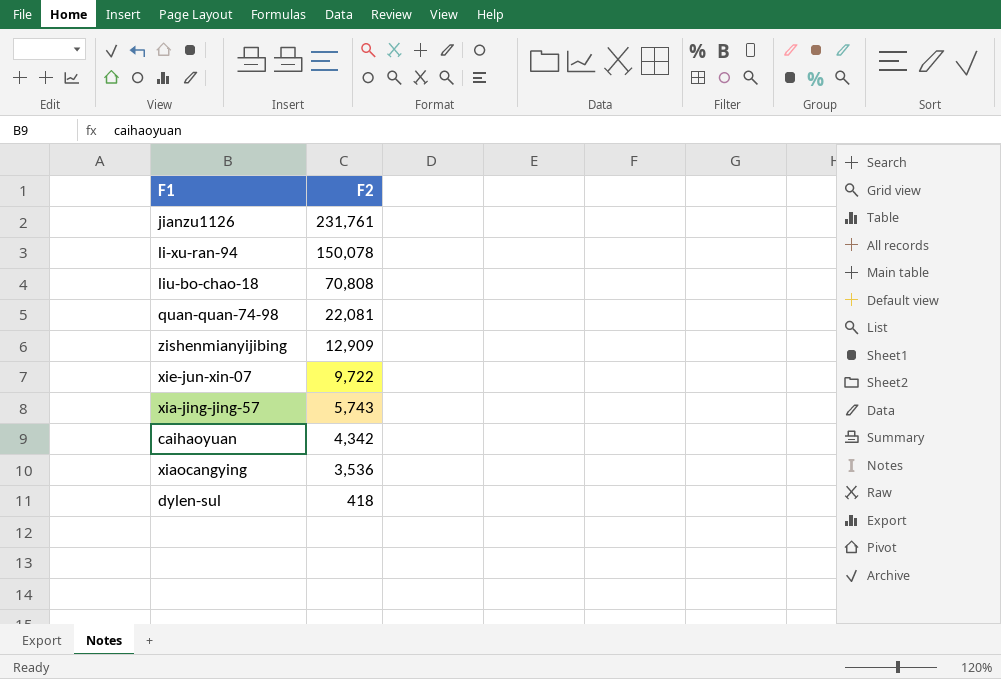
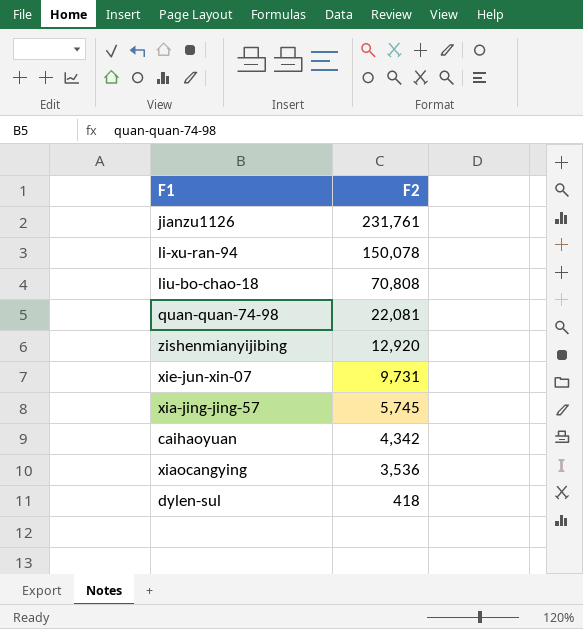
zishenmianyijibing | F2: 12,909 -> 12,920
xie-jun-xin-07 | F2: 9,722 -> 9,731
xia-jing-jing-57 | F2: 5,743 -> 5,745

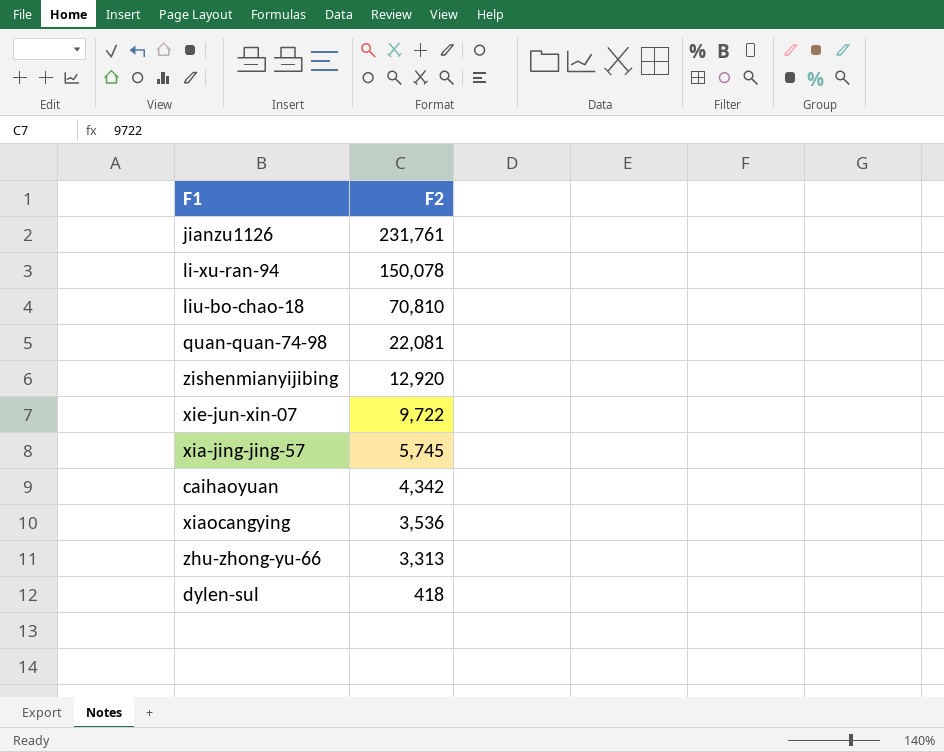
liu-bo-chao-18 | F2: 70,808 -> 70,810
xie-jun-xin-07 | F2: 9,731 -> 9,722
row zhu-zhong-yu-66: none -> 3,313

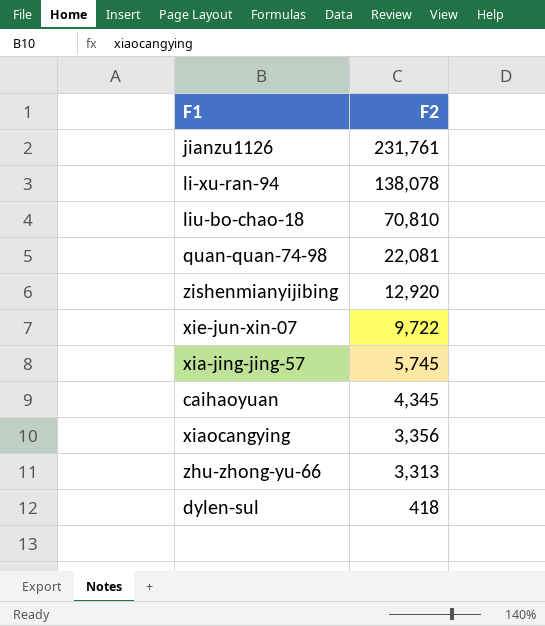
li-xu-ran-94 | F2: 150,078 -> 138,078
caihaoyuan | F2: 4,342 -> 4,345
xiaocangying | F2: 3,536 -> 3,356

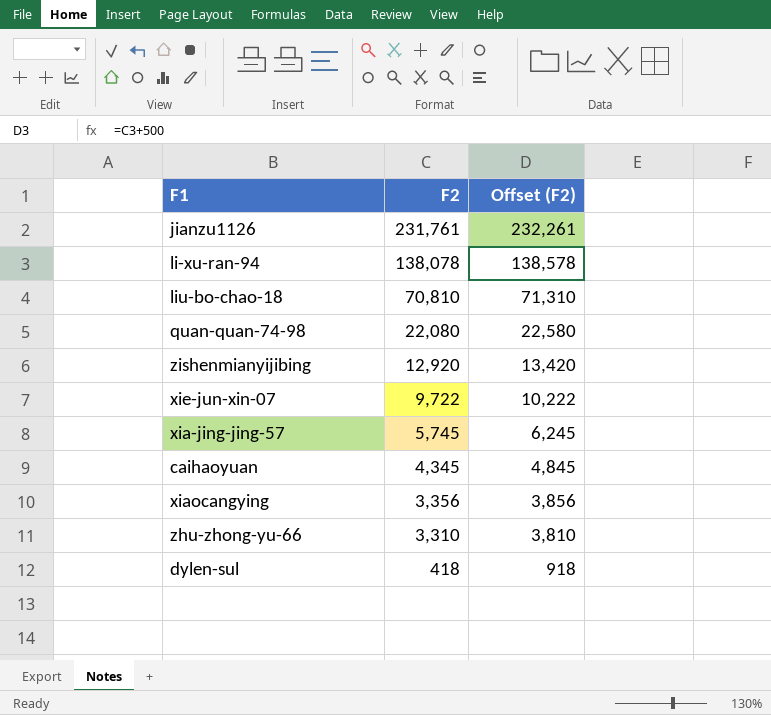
column Offset (F2) | formula: none -> [F2] + 500
quan-quan-74-98 | F2: 22,081 -> 22,080
zhu-zhong-yu-66 | F2: 3,313 -> 3,310

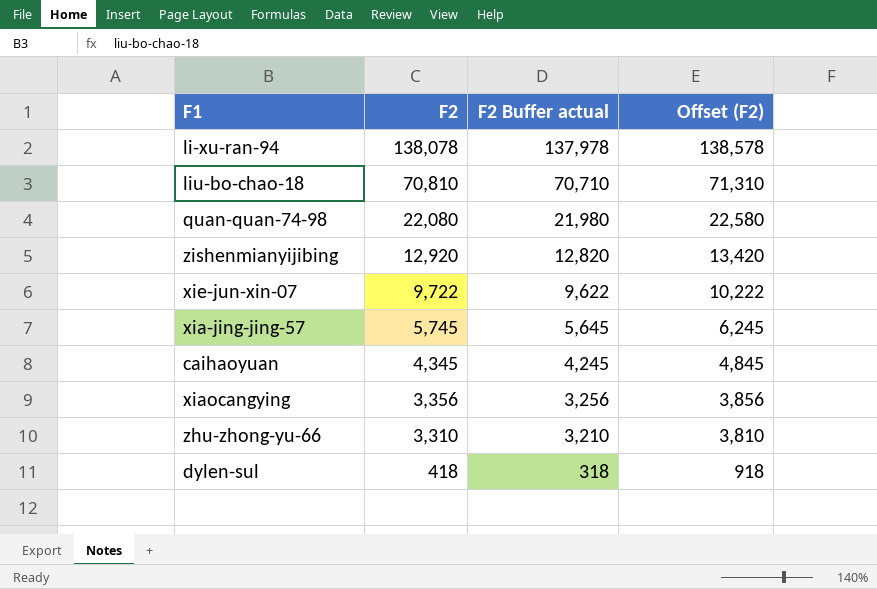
column F2 Buffer actual | formula: none -> [F2] - 100
row jianzu1126: 231,761 | 232,261 -> none

